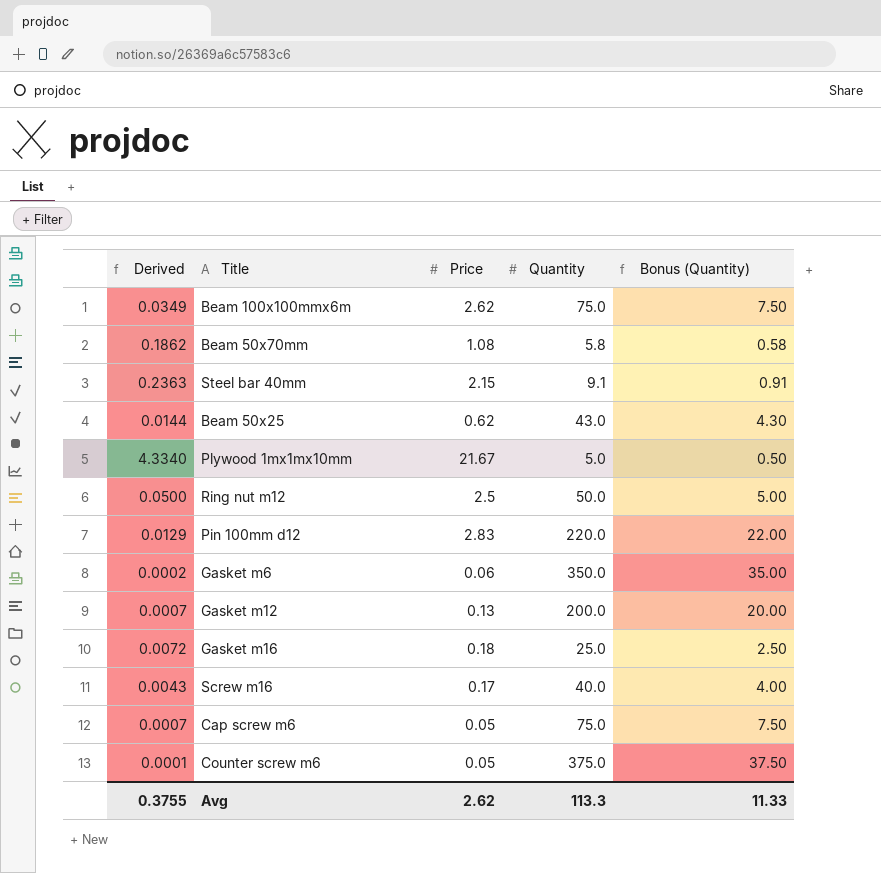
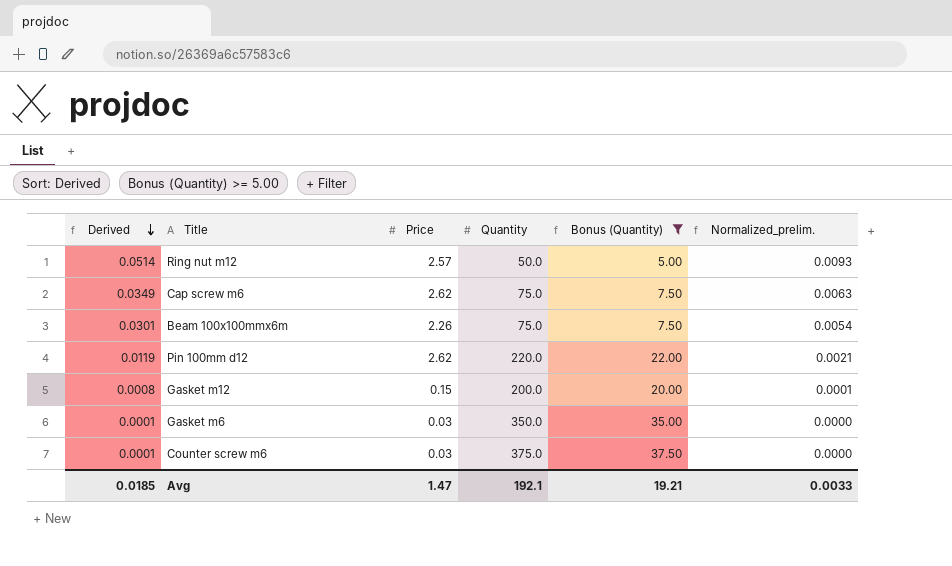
filter: none -> Bonus (Quantity) >= 5.00
row order: none -> Derived descending
column Normalized_prelim. | formula: none -> [Derived] * 0.18
Ring nut m12 | Derived: 0.0500 -> 0.0514
Ring nut m12 | Price: 2.5 -> 2.57
Cap screw m6 | Derived: 0.0007 -> 0.0349
Cap screw m6 | Price: 0.05 -> 2.62
Beam 100х100mmх6m | Derived: 0.0349 -> 0.0301
Beam 100х100mmх6m | Price: 2.62 -> 2.26
Pin 100mm d12 | Derived: 0.0129 -> 0.0119
Pin 100mm d12 | Price: 2.83 -> 2.62
Gasket m12 | Derived: 0.0007 -> 0.0008
Gasket m12 | Price: 0.13 -> 0.15
Gasket m6 | Derived: 0.0002 -> 0.0001
Gasket m6 | Price: 0.06 -> 0.03
Counter screw m6 | Price: 0.05 -> 0.03
Avg | Derived: 0.3755 -> 0.0185
Avg | Price: 2.62 -> 1.47
Avg | Quantity: 113.3 -> 192.1
Avg | Bonus (Quantity): 11.33 -> 19.21

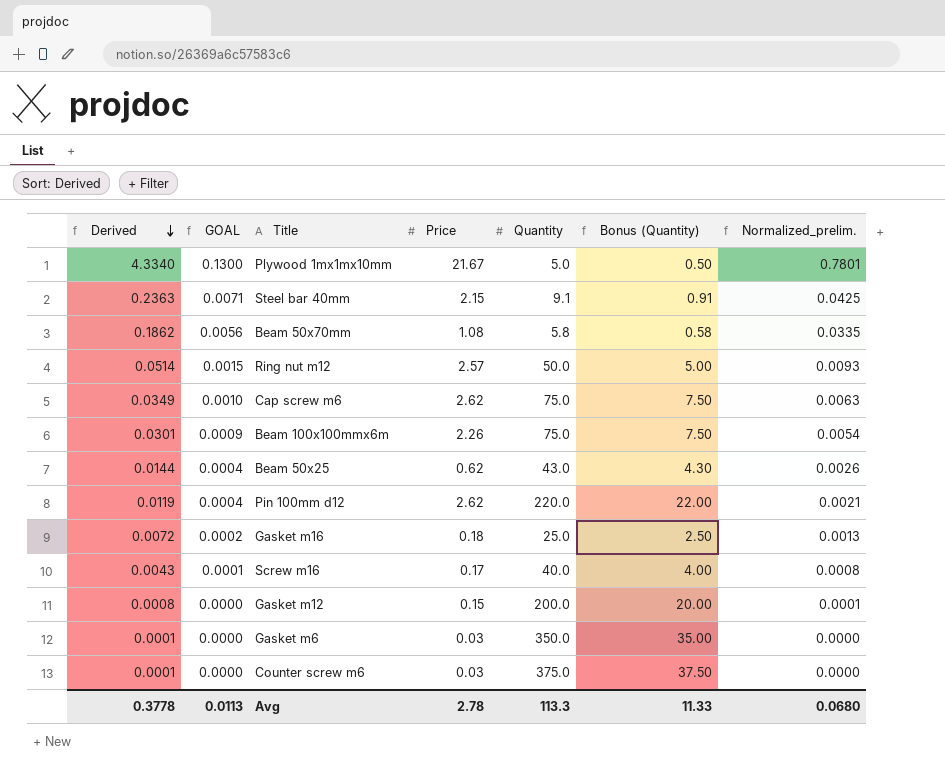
filter: Bonus (Quantity) >= 5.00 -> none
column GOAL | formula: none -> [Derived] * 0.03
Avg | Derived: 0.0185 -> 0.3778
Avg | Price: 1.47 -> 2.78
Avg | Quantity: 192.1 -> 113.3
Avg | Bonus (Quantity): 19.21 -> 11.33
Avg | Normalized_prelim.: 0.0033 -> 0.0680

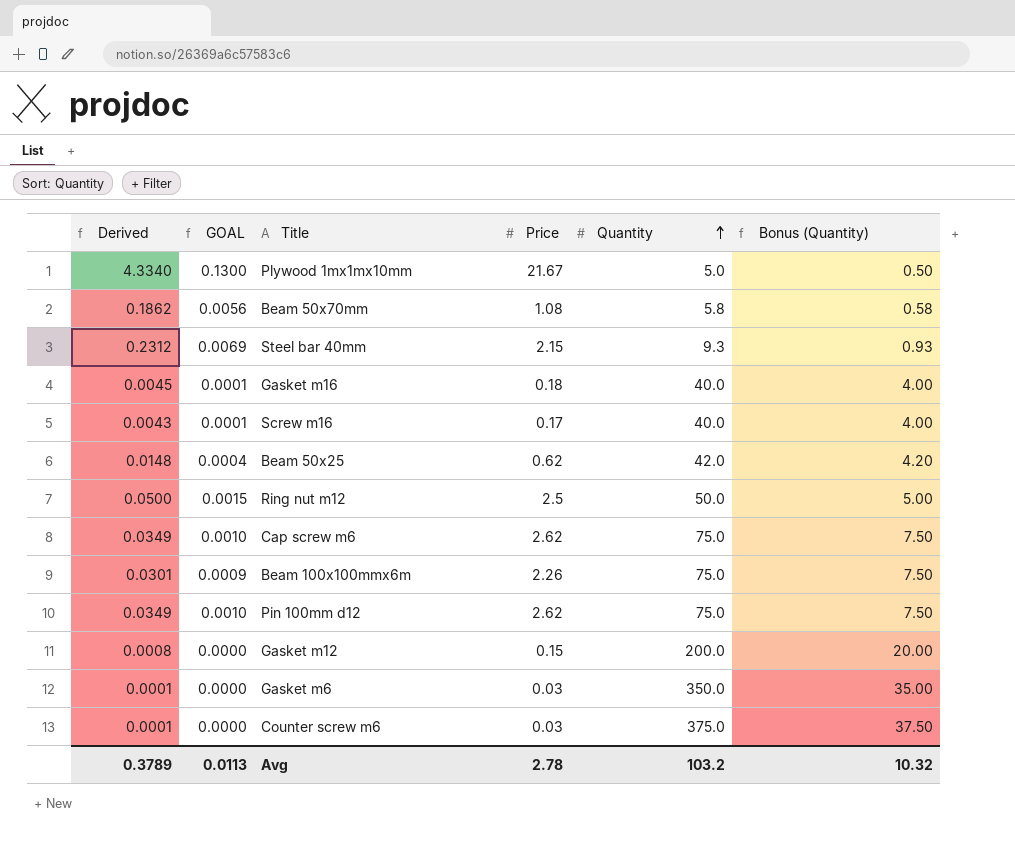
row order: Derived descending -> Quantity ascending
column Normalized_prelim. | formula: [Derived] * 0.18 -> none
Steel bar 40mm | Derived: 0.2363 -> 0.2312
Steel bar 40mm | GOAL: 0.0071 -> 0.0069
Steel bar 40mm | Quantity: 9.1 -> 9.3
Steel bar 40mm | Bonus (Quantity): 0.91 -> 0.93
Gasket m16 | Derived: 0.0072 -> 0.0045
Gasket m16 | GOAL: 0.0002 -> 0.0001
Gasket m16 | Quantity: 25.0 -> 40.0
Gasket m16 | Bonus (Quantity): 2.50 -> 4.00
Beam 50х25 | Derived: 0.0144 -> 0.0148
Beam 50х25 | Quantity: 43.0 -> 42.0
Beam 50х25 | Bonus (Quantity): 4.30 -> 4.20
Ring nut m12 | Derived: 0.0514 -> 0.0500
Ring nut m12 | Price: 2.57 -> 2.5
Pin 100mm d12 | Derived: 0.0119 -> 0.0349
Pin 100mm d12 | GOAL: 0.0004 -> 0.0010
Pin 100mm d12 | Quantity: 220.0 -> 75.0
Pin 100mm d12 | Bonus (Quantity): 22.00 -> 7.50
Avg | Derived: 0.3778 -> 0.3789
Avg | Quantity: 113.3 -> 103.2
Avg | Bonus (Quantity): 11.33 -> 10.32

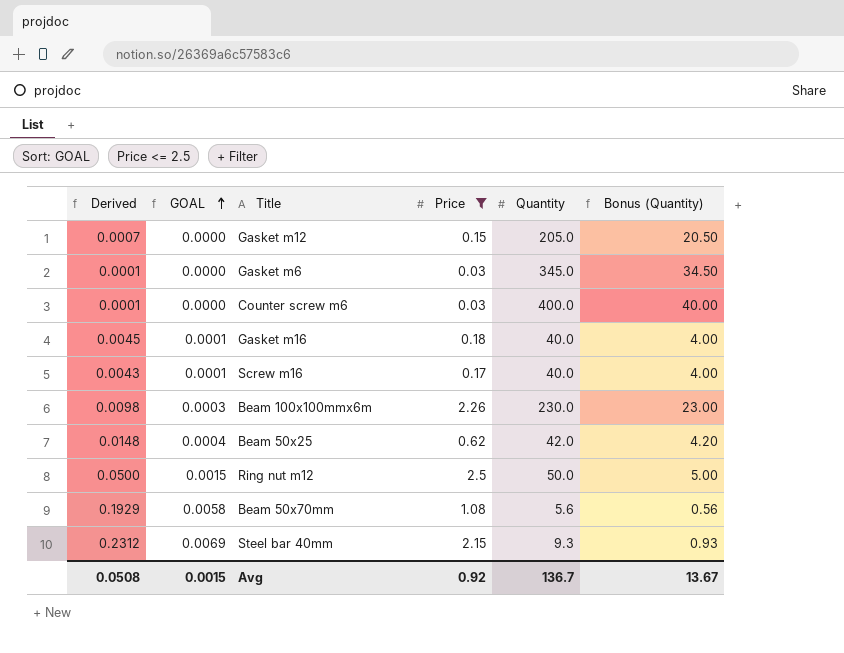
filter: none -> Price <= 2.5
row order: Quantity ascending -> GOAL ascending
Gasket m12 | Derived: 0.0008 -> 0.0007
Gasket m12 | Quantity: 200.0 -> 205.0
Gasket m12 | Bonus (Quantity): 20.00 -> 20.50
Gasket m6 | Quantity: 350.0 -> 345.0
Gasket m6 | Bonus (Quantity): 35.00 -> 34.50
Counter screw m6 | Quantity: 375.0 -> 400.0
Counter screw m6 | Bonus (Quantity): 37.50 -> 40.00
Beam 100х100mmх6m | Derived: 0.0301 -> 0.0098
Beam 100х100mmх6m | GOAL: 0.0009 -> 0.0003
Beam 100х100mmх6m | Quantity: 75.0 -> 230.0
Beam 100х100mmх6m | Bonus (Quantity): 7.50 -> 23.00
Beam 50х70mm | Derived: 0.1862 -> 0.1929
Beam 50х70mm | GOAL: 0.0056 -> 0.0058
Beam 50х70mm | Quantity: 5.8 -> 5.6
Beam 50х70mm | Bonus (Quantity): 0.58 -> 0.56
Avg | Derived: 0.3789 -> 0.0508
Avg | GOAL: 0.0113 -> 0.0015
Avg | Price: 2.78 -> 0.92
Avg | Quantity: 103.2 -> 136.7
Avg | Bonus (Quantity): 10.32 -> 13.67

